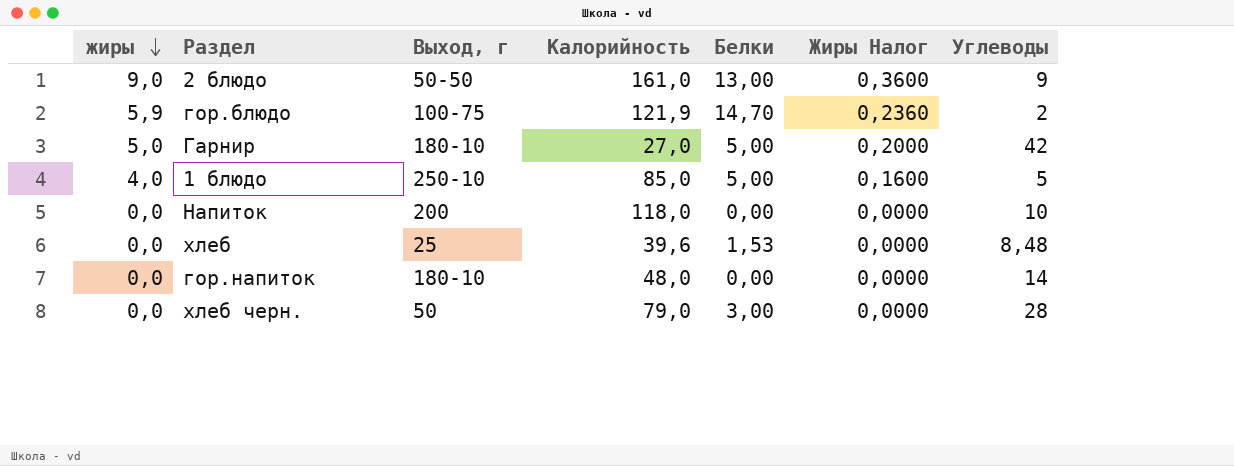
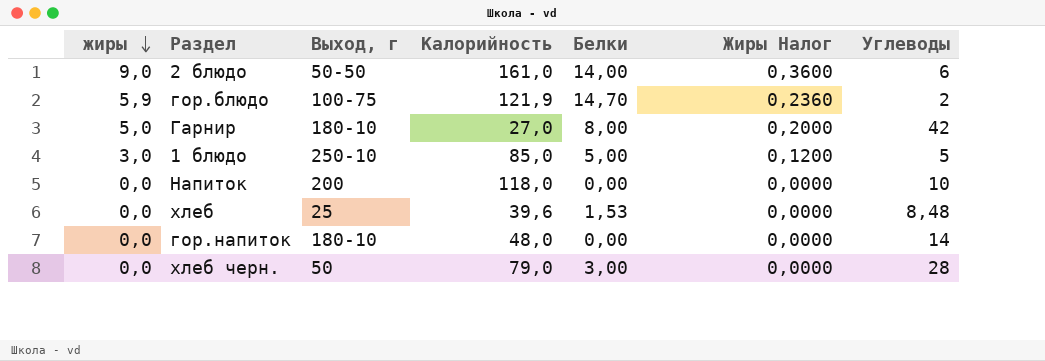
2 блюдо | Белки: 13,00 -> 14,00
2 блюдо | Углеводы: 9 -> 6
Гарнир | Белки: 5,00 -> 8,00
1 блюдо | жиры: 4,0 -> 3,0
1 блюдо | Жиры Налог: 0,1600 -> 0,1200

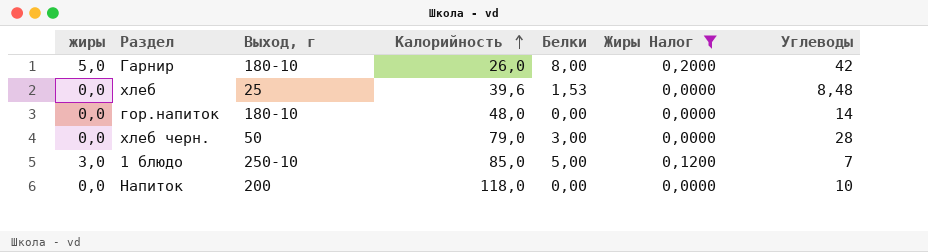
filter: none -> Жиры Налог <= 0,2000
row order: жиры descending -> Калорийность ascending
Гарнир | Калорийность: 27,0 -> 26,0
1 блюдо | Углеводы: 5 -> 7

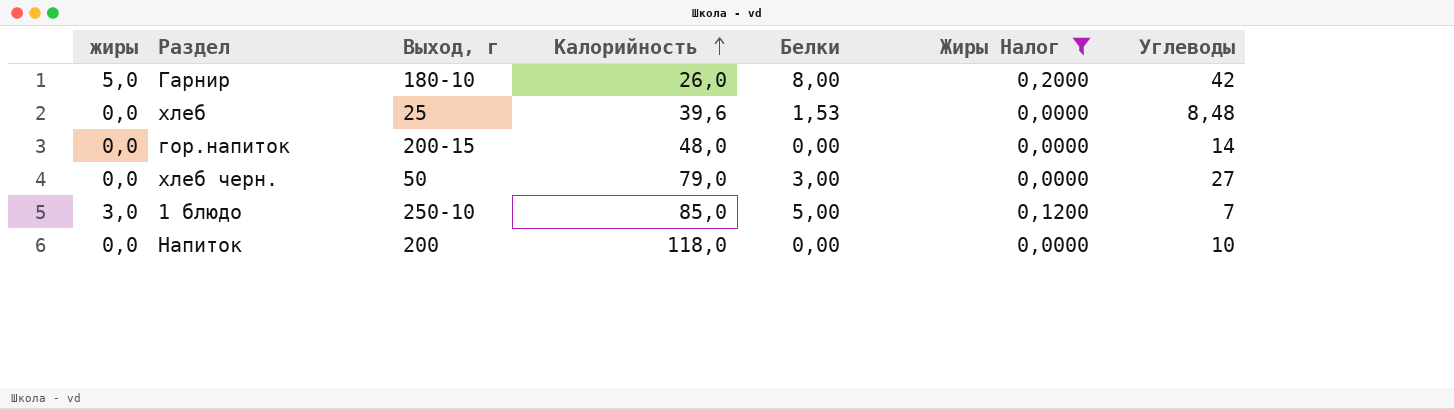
гор.напиток | Выход, г: 180-10 -> 200-15
хлеб черн. | Углеводы: 28 -> 27

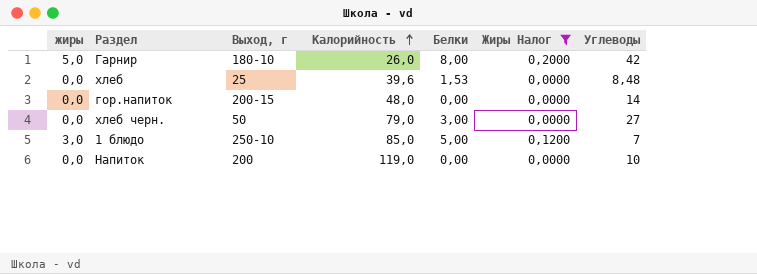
Напиток | Калорийность: 118,0 -> 119,0

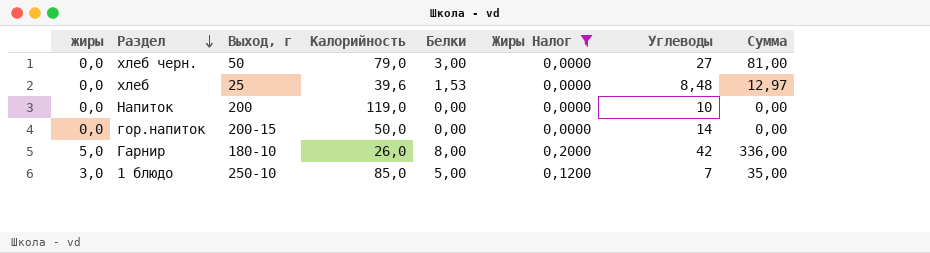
row order: Калорийность ascending -> Раздел descending
column Сумма | formula: none -> [Белки] * [Углеводы]
гор.напиток | Калорийность: 48,0 -> 50,0

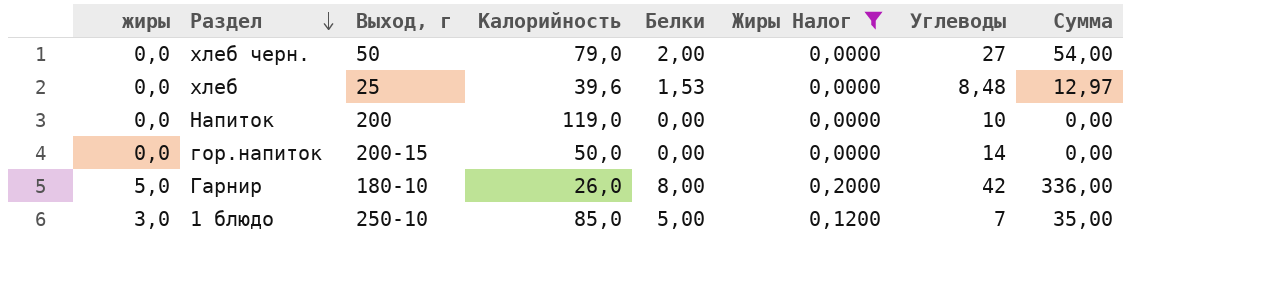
хлеб черн. | Белки: 3,00 -> 2,00
хлеб черн. | Сумма: 81,00 -> 54,00

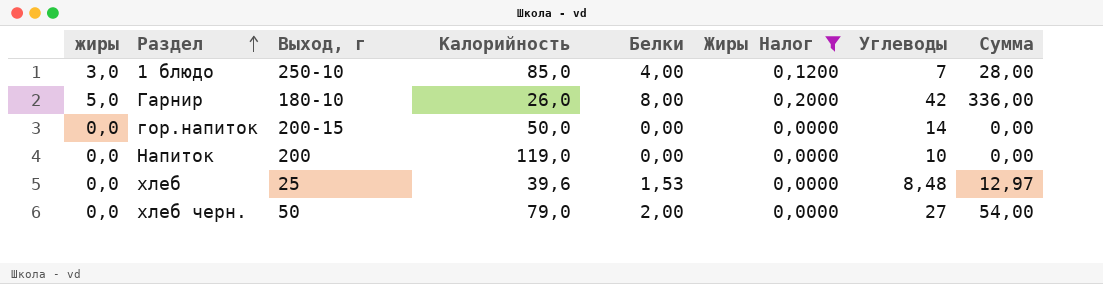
row order: Раздел descending -> Раздел ascending
1 блюдо | Белки: 5,00 -> 4,00
1 блюдо | Сумма: 35,00 -> 28,00

